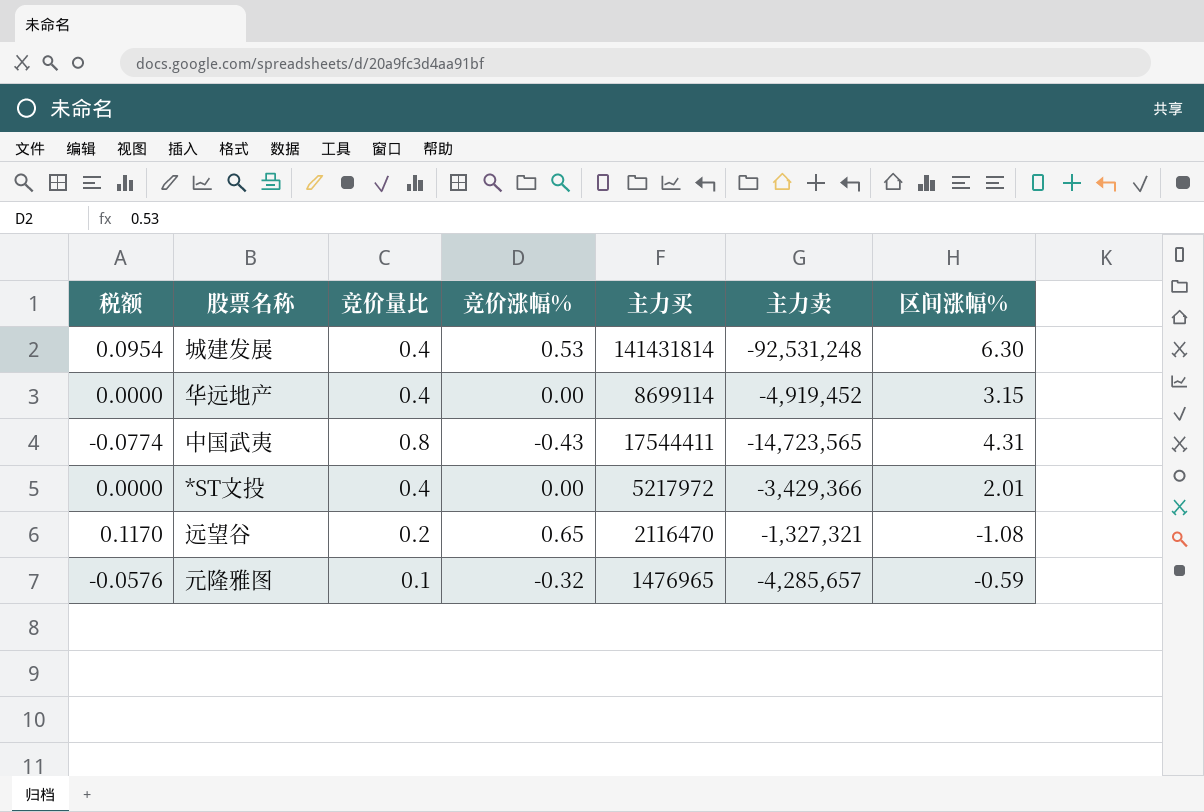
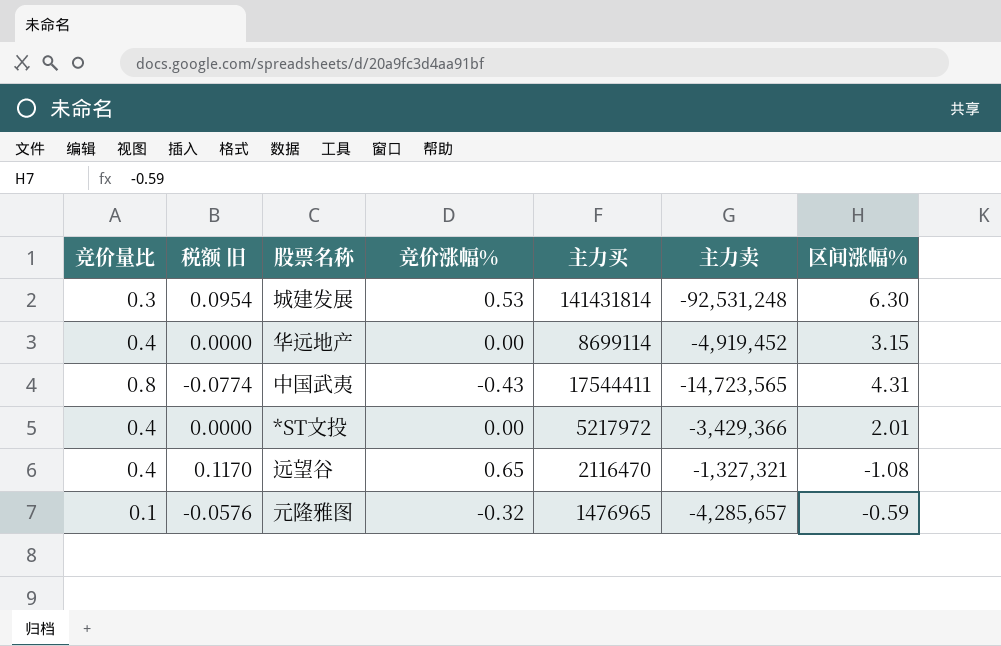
column 竞价量比 | position: 3 -> 1
column name: 税额 -> 税额 旧
城建发展 | 竞价量比: 0.4 -> 0.3
远望谷 | 竞价量比: 0.2 -> 0.4

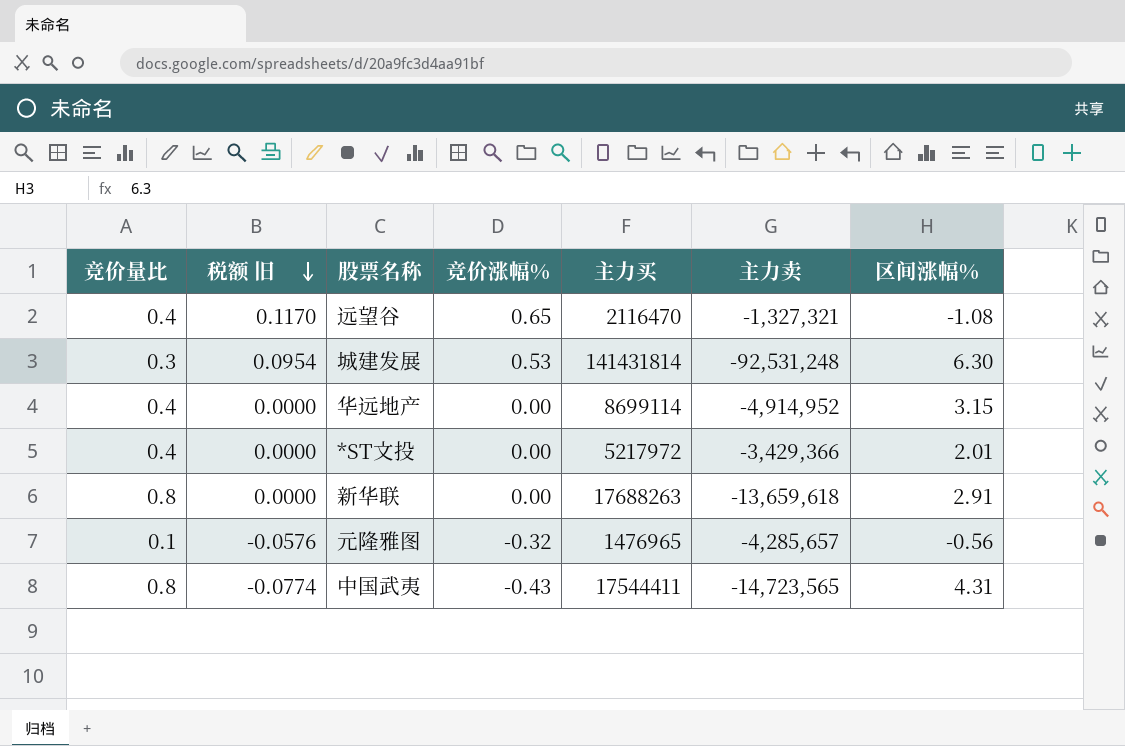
row order: none -> 税额 旧 descending
华远地产 | 主力卖: -4,919,452 -> -4,914,952
row 新华联: none -> 0.8 | 0.0000 | 0.00 | 17688263 | -13,659,618 | 2.91
元隆雅图 | 区间涨幅%: -0.59 -> -0.56

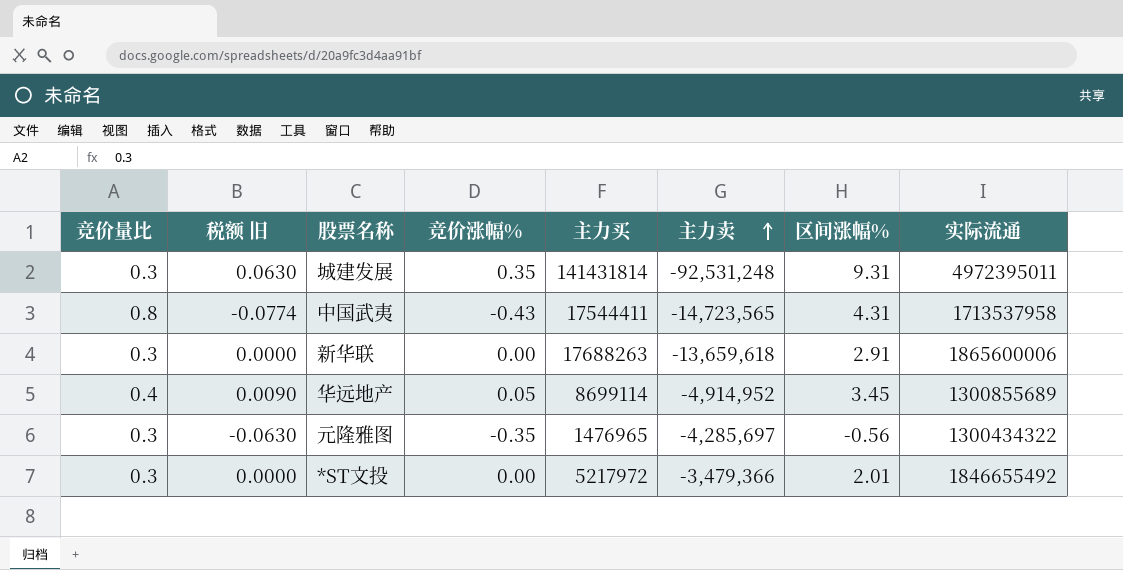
row order: 税额 旧 descending -> 主力卖 ascending
column 实际流通 | position: none -> 8
row 远望谷: 0.4 | 0.1170 | 0.65 | 2116470 | -1,327,321 | -1.08 -> none
城建发展 | 税额 旧: 0.0954 -> 0.0630
城建发展 | 竞价涨幅%: 0.53 -> 0.35
城建发展 | 区间涨幅%: 6.30 -> 9.31
新华联 | 竞价量比: 0.8 -> 0.3
华远地产 | 税额 旧: 0.0000 -> 0.0090
华远地产 | 竞价涨幅%: 0.00 -> 0.05
华远地产 | 区间涨幅%: 3.15 -> 3.45
元隆雅图 | 竞价量比: 0.1 -> 0.3
元隆雅图 | 税额 旧: -0.0576 -> -0.0630
元隆雅图 | 竞价涨幅%: -0.32 -> -0.35
元隆雅图 | 主力卖: -4,285,657 -> -4,285,697
*ST文投 | 竞价量比: 0.4 -> 0.3
*ST文投 | 主力卖: -3,429,366 -> -3,479,366

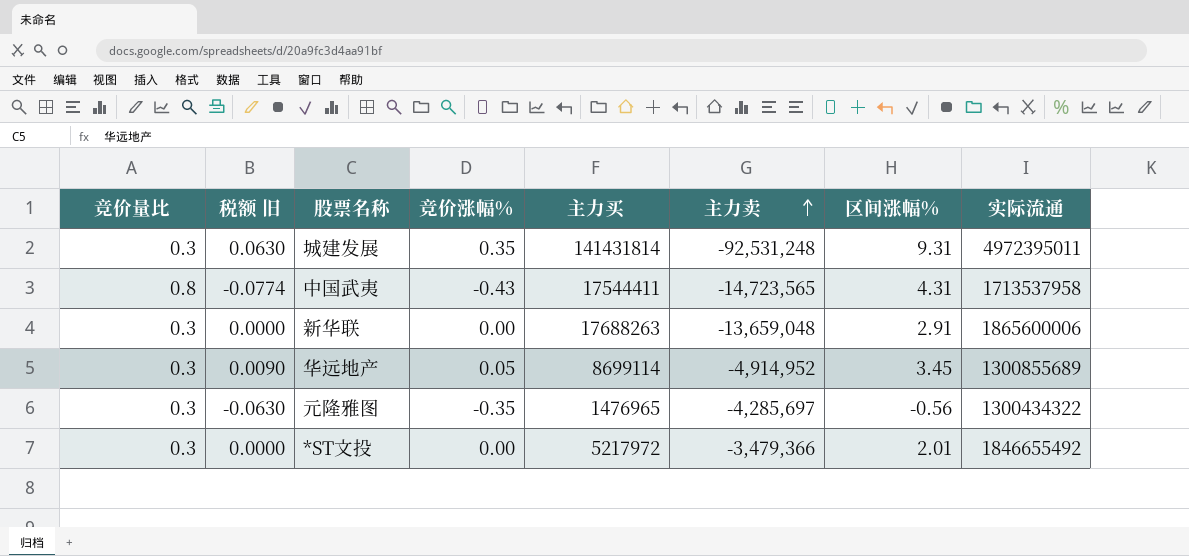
新华联 | 主力卖: -13,659,618 -> -13,659,048
华远地产 | 竞价量比: 0.4 -> 0.3

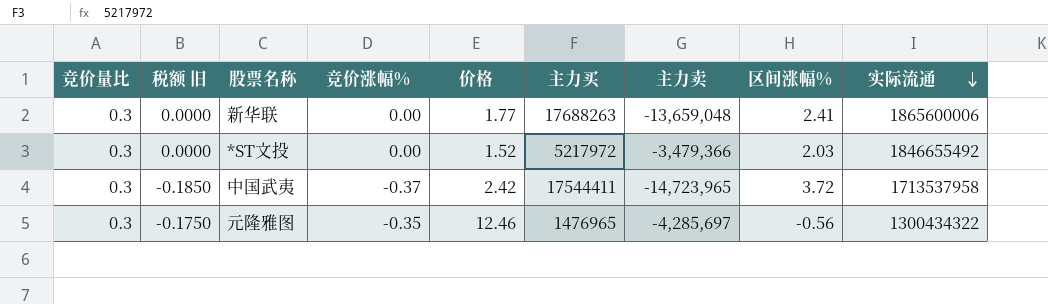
row order: 主力卖 ascending -> 实际流通 descending
column 税额 旧 | formula: [竞价涨幅%] * 0.18 -> [竞价涨幅%] * 0.5
column 价格 | position: none -> 5
row 城建发展: 0.3 | 0.0630 | 0.35 | 141431814 | -92,531,248 | 9.31 | 4972395011 -> none
row 华远地产: 0.3 | 0.0090 | 0.05 | 8699114 | -4,914,952 | 3.45 | 1300855689 -> none
新华联 | 区间涨幅%: 2.91 -> 2.41
*ST文投 | 区间涨幅%: 2.01 -> 2.03
中国武夷 | 竞价量比: 0.8 -> 0.3
中国武夷 | 竞价涨幅%: -0.43 -> -0.37
中国武夷 | 主力卖: -14,723,565 -> -14,723,965
中国武夷 | 区间涨幅%: 4.31 -> 3.72

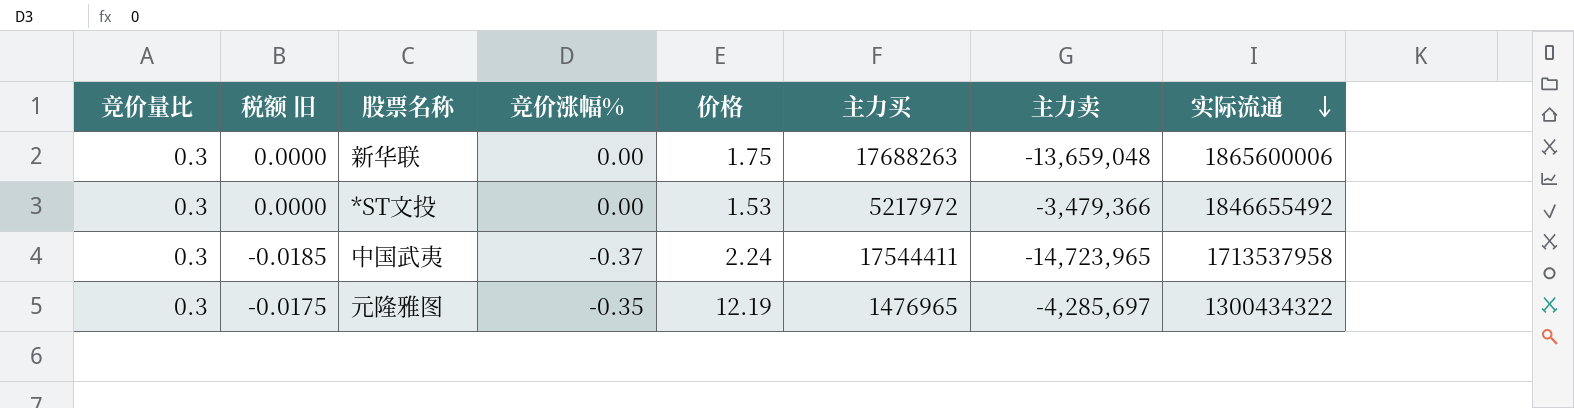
column 区间涨幅% | position: 8 -> none
column 税额 旧 | formula: [竞价涨幅%] * 0.5 -> [竞价涨幅%] * 0.05
新华联 | 价格: 1.77 -> 1.75
*ST文投 | 价格: 1.52 -> 1.53
中国武夷 | 价格: 2.42 -> 2.24
元隆雅图 | 价格: 12.46 -> 12.19

